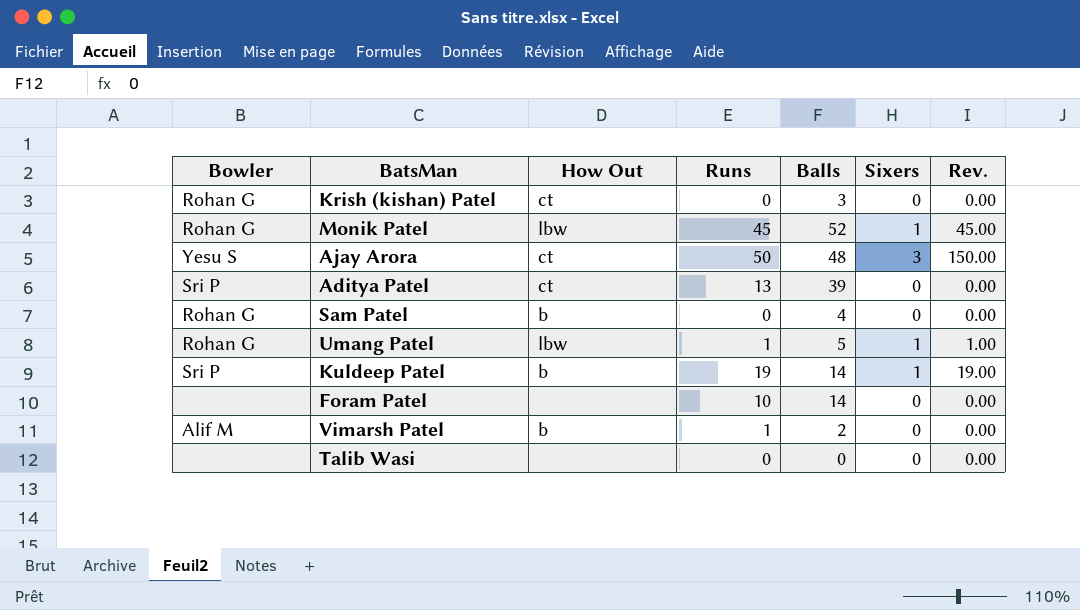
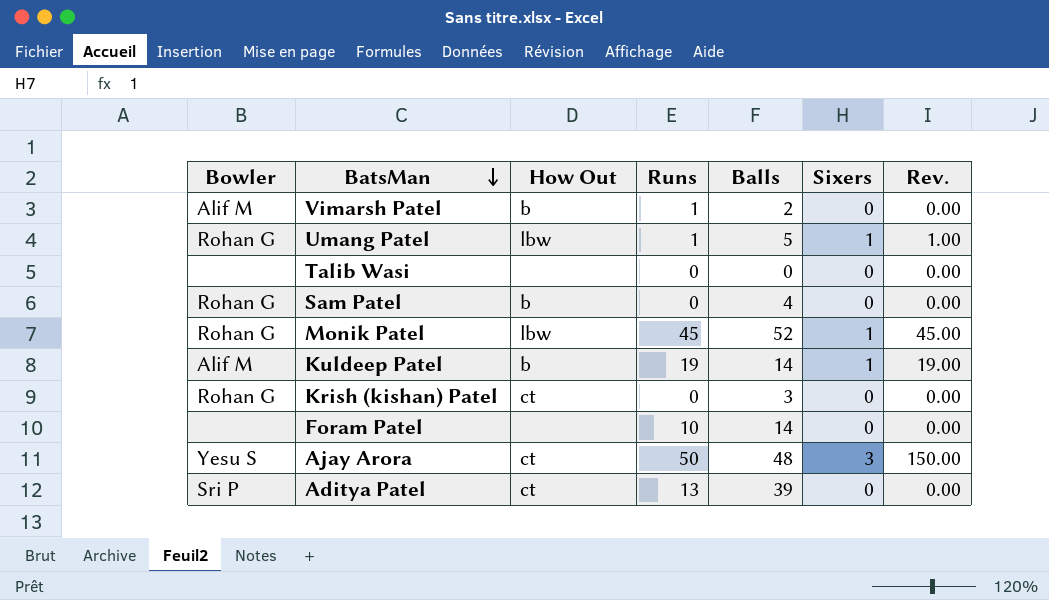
row order: none -> BatsMan descending
Kuldeep Patel | Bowler: Sri P -> Alif M

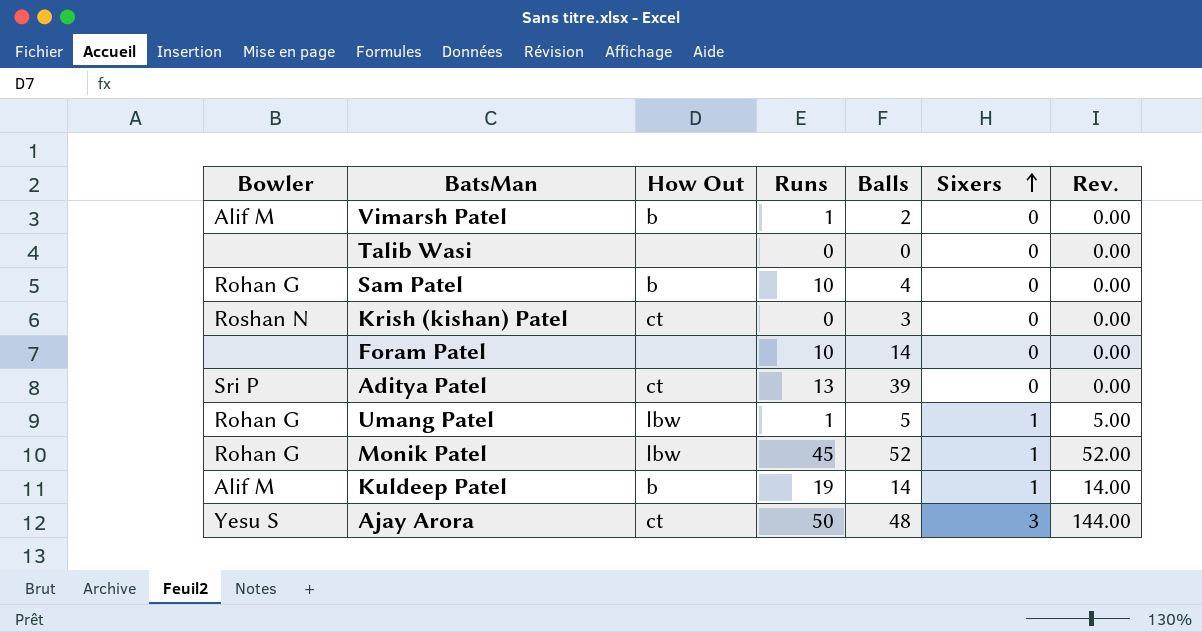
row order: BatsMan descending -> Sixers ascending
column Rev. | formula: [Runs] * [Sixers] -> [Balls] * [Sixers]
Sam Patel | Runs: 0 -> 10
Krish (kishan) Patel | Bowler: Rohan G -> Roshan N

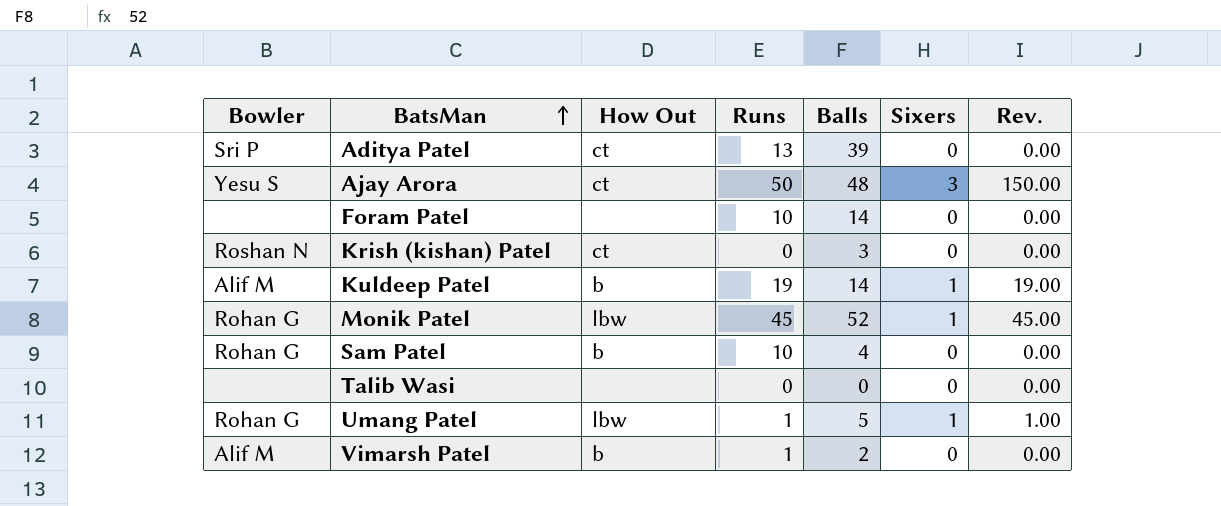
row order: Sixers ascending -> BatsMan ascending
column Rev. | formula: [Balls] * [Sixers] -> [Runs] * [Sixers]

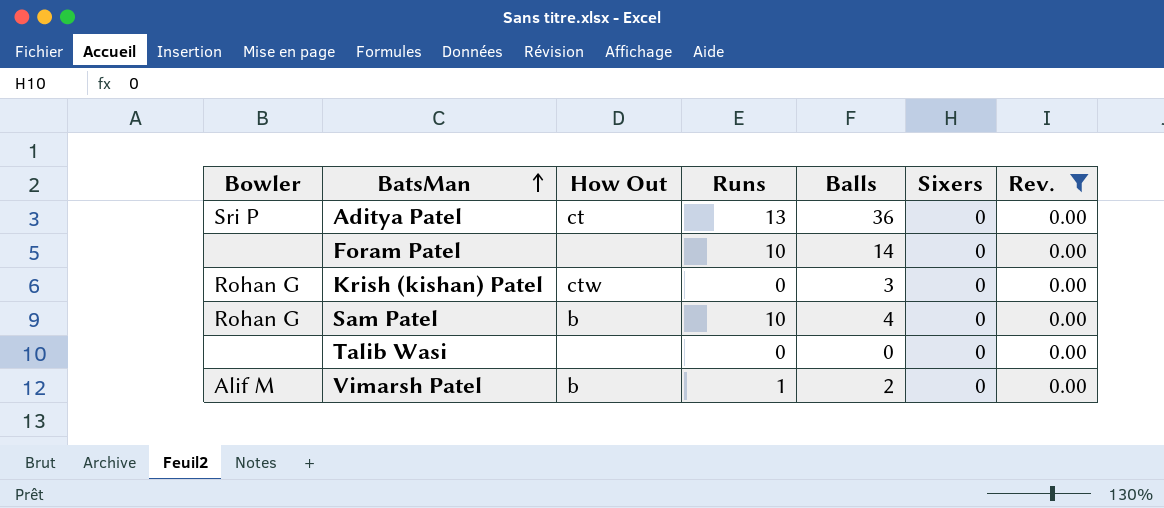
filter: none -> Rev. = 0.00
Aditya Patel | Balls: 39 -> 36
Krish (kishan) Patel | Bowler: Roshan N -> Rohan G
Krish (kishan) Patel | How Out: ct -> ctw

